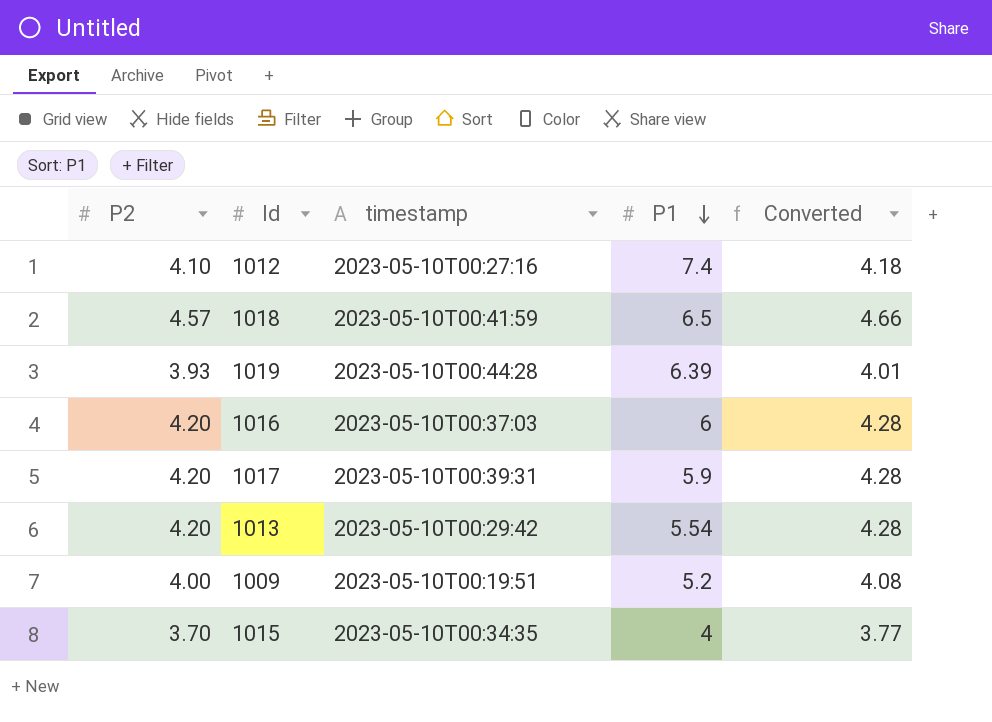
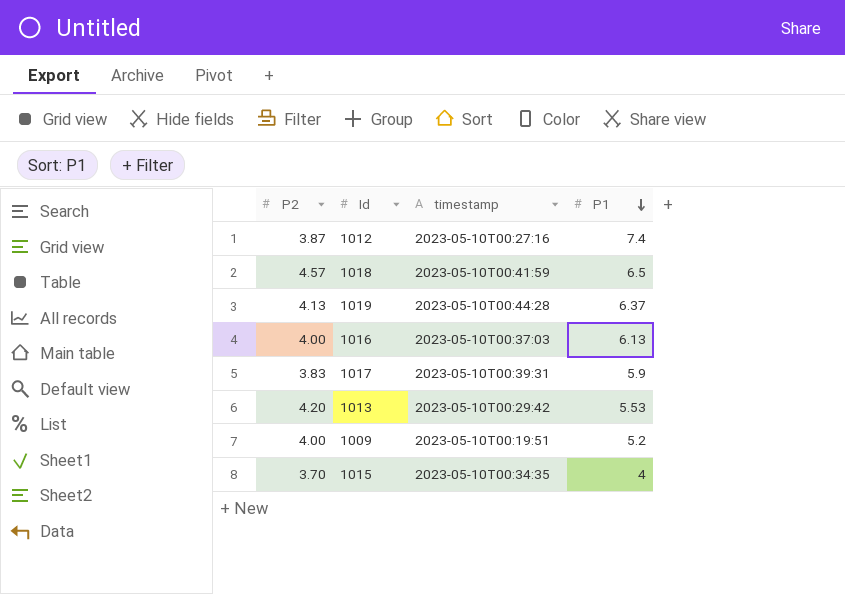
column Converted | formula: [P2] * 1.02 -> none
1012 | P2: 4.10 -> 3.87
1019 | P2: 3.93 -> 4.13
1019 | P1: 6.39 -> 6.37
1016 | P2: 4.20 -> 4.00
1016 | P1: 6 -> 6.13
1017 | P2: 4.20 -> 3.83
1013 | P1: 5.54 -> 5.53

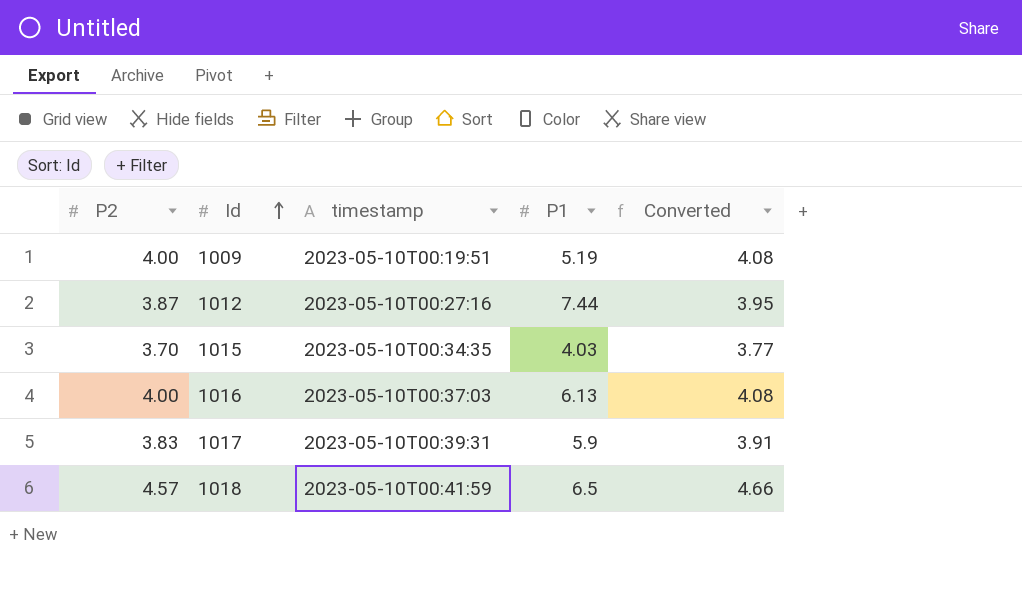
row order: P1 descending -> Id ascending
column Converted | formula: none -> [P2] * 1.02
row 1019: 4.13 | 2023-05-10T00:44:28 | 6.37 -> none
row 1013: 4.20 | 2023-05-10T00:29:42 | 5.53 -> none
1009 | P1: 5.2 -> 5.19
1012 | P1: 7.4 -> 7.44
1015 | P1: 4 -> 4.03

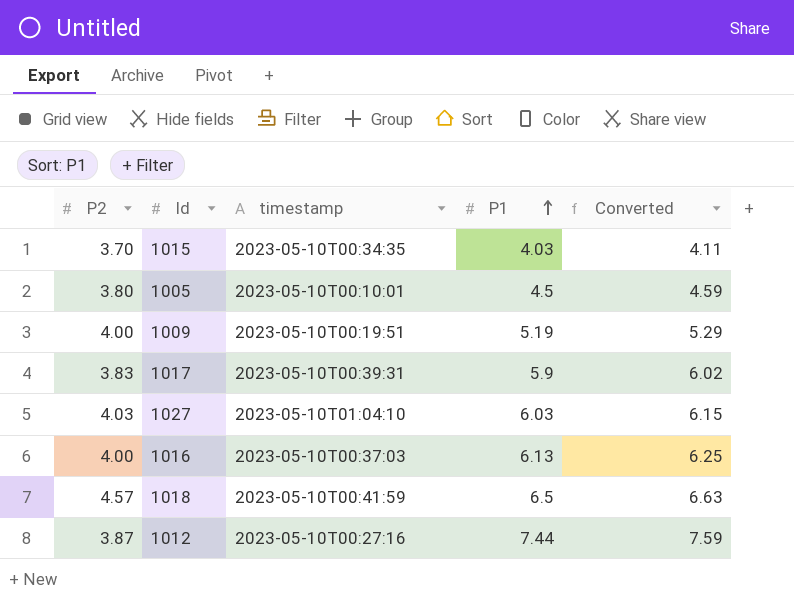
row order: Id ascending -> P1 ascending
column Converted | formula: [P2] * 1.02 -> [P1] * 1.02
row 1005: none -> 3.80 | 2023-05-10T00:10:01 | 4.5 | 4.59
row 1027: none -> 4.03 | 2023-05-10T01:04:10 | 6.03 | 6.15

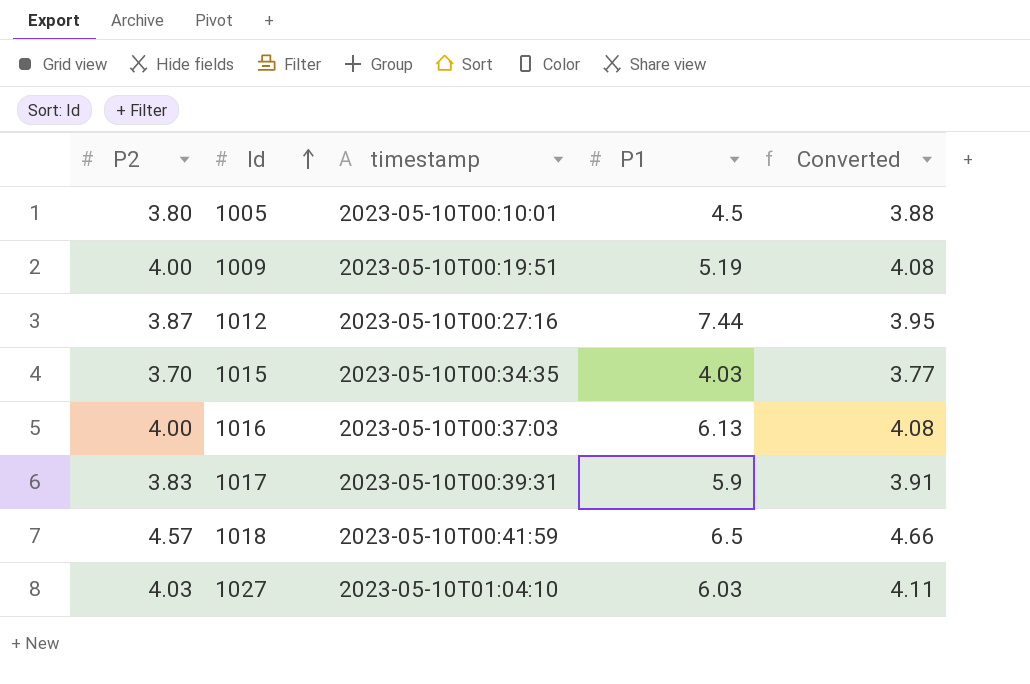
row order: P1 ascending -> Id ascending
column Converted | formula: [P1] * 1.02 -> [P2] * 1.02

